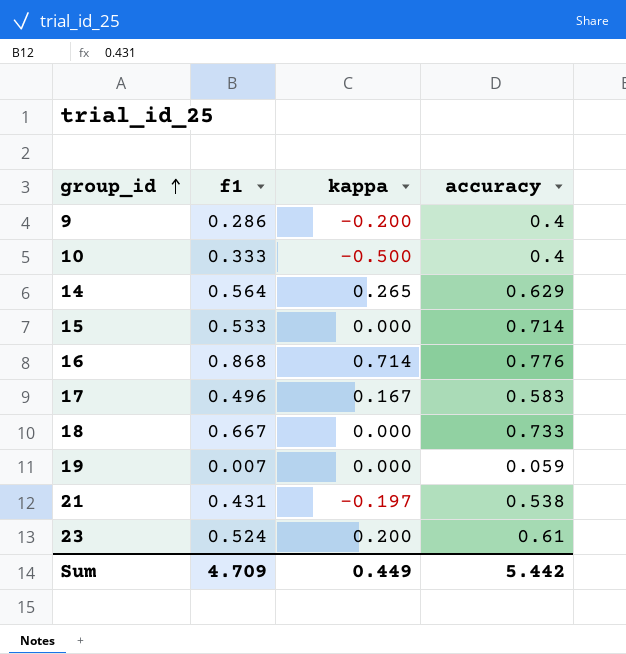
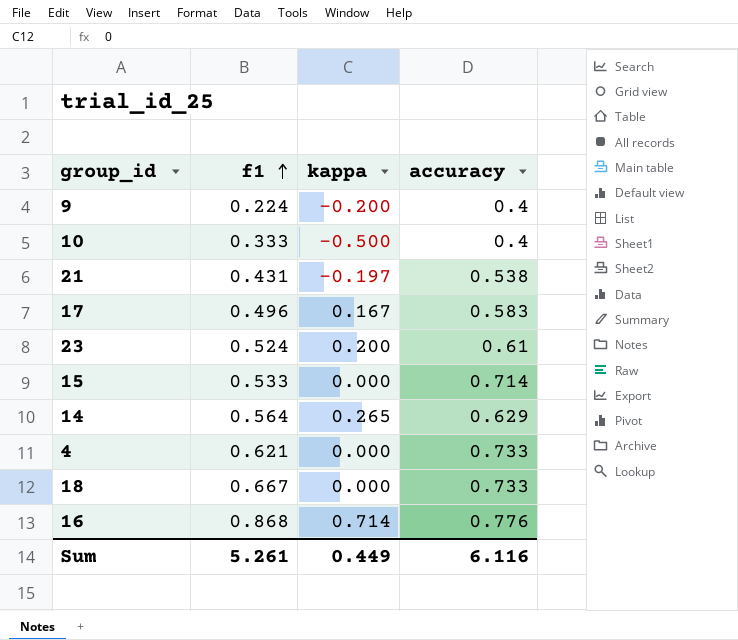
row order: group_id ascending -> f1 ascending
row 19: 0.007 | 0.000 | 0.059 -> none
9 | f1: 0.286 -> 0.224
row 4: none -> 0.621 | 0.000 | 0.733
Sum | f1: 4.709 -> 5.261
Sum | accuracy: 5.442 -> 6.116

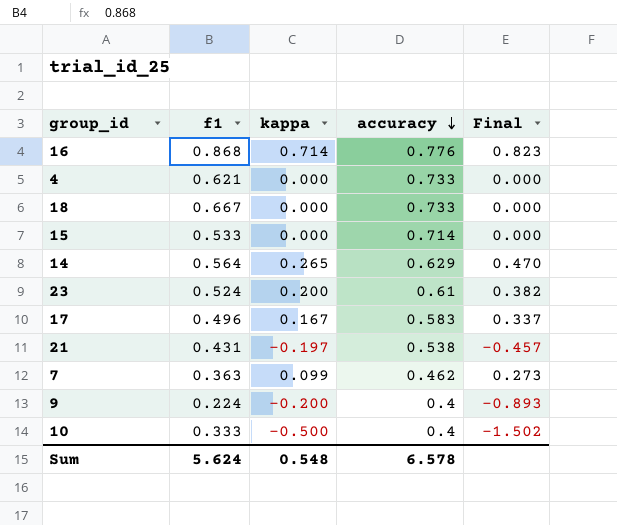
row order: f1 ascending -> accuracy descending
column Final | formula: none -> [kappa] / [f1]
row 7: none -> 0.363 | 0.099 | 0.462 | 0.273
Sum | f1: 5.261 -> 5.624
Sum | kappa: 0.449 -> 0.548
Sum | accuracy: 6.116 -> 6.578

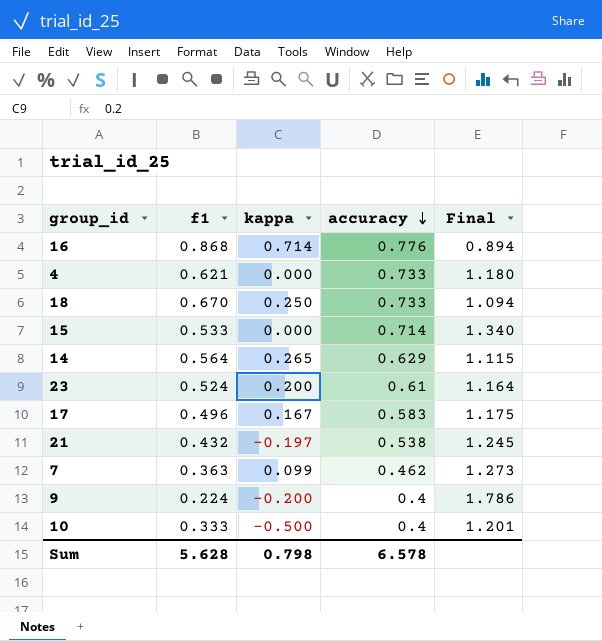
column Final | formula: [kappa] / [f1] -> [accuracy] / [f1]
18 | f1: 0.667 -> 0.670
18 | kappa: 0.000 -> 0.250
21 | f1: 0.431 -> 0.432
Sum | f1: 5.624 -> 5.628
Sum | kappa: 0.548 -> 0.798

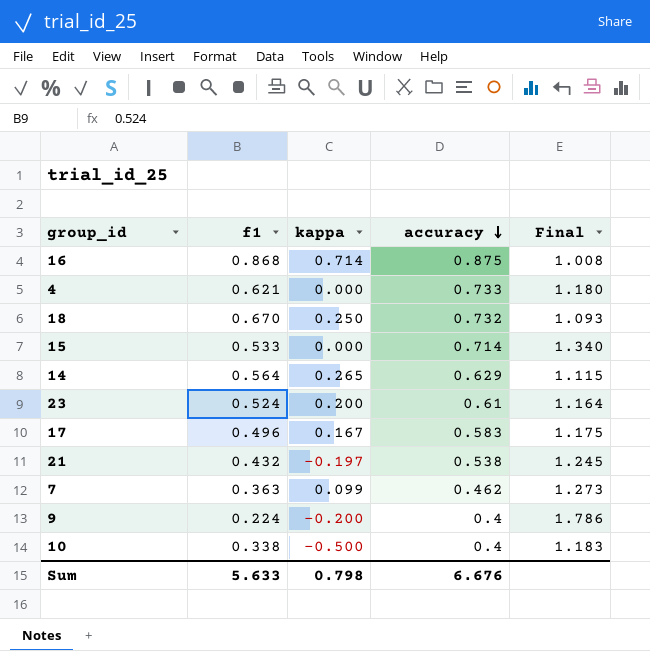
16 | accuracy: 0.776 -> 0.875
16 | Final: 0.894 -> 1.008
18 | accuracy: 0.733 -> 0.732
18 | Final: 1.094 -> 1.093
10 | f1: 0.333 -> 0.338
10 | Final: 1.201 -> 1.183
Sum | f1: 5.628 -> 5.633
Sum | accuracy: 6.578 -> 6.676

